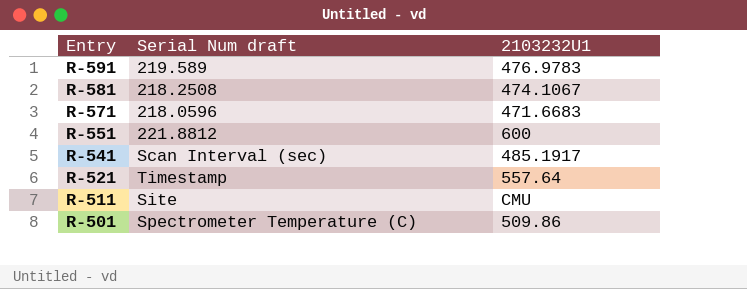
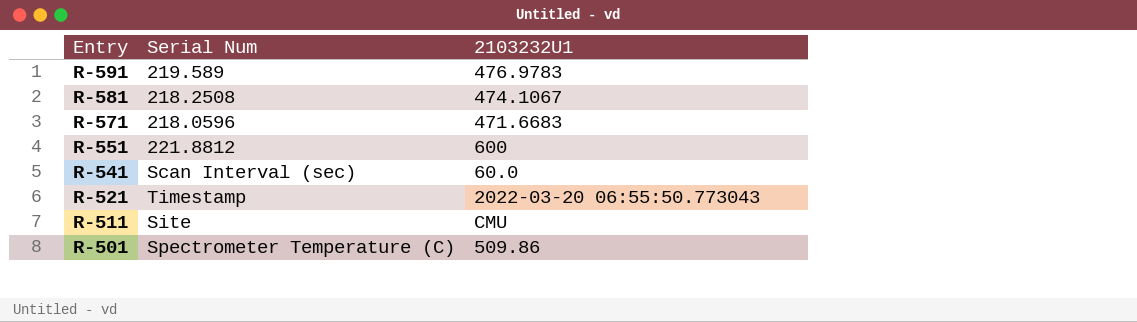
column name: Serial Num draft -> Serial Num
R-541 | 2103232U1: 485.1917 -> 60.0
R-521 | 2103232U1: 557.64 -> 2022-03-20 06:55:50.773043

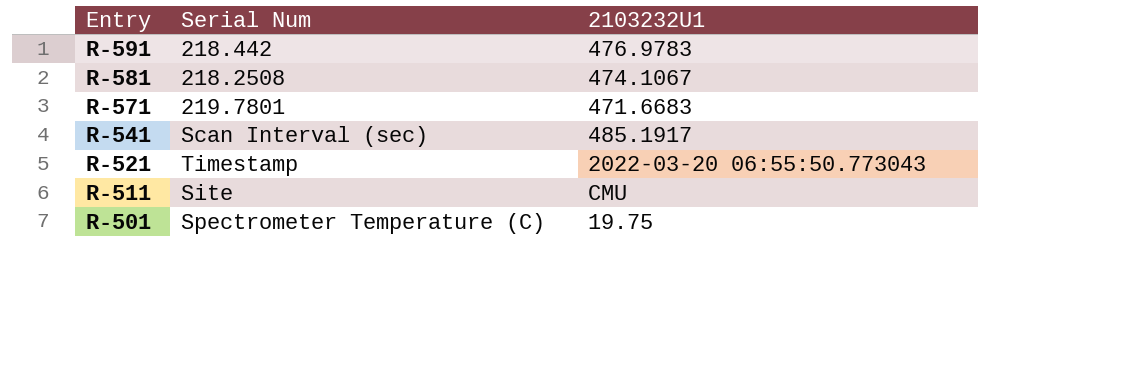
row R-551: 221.8812 | 600 -> none
R-591 | Serial Num: 219.589 -> 218.442
R-571 | Serial Num: 218.0596 -> 219.7801
R-541 | 2103232U1: 60.0 -> 485.1917
R-501 | 2103232U1: 509.86 -> 19.75

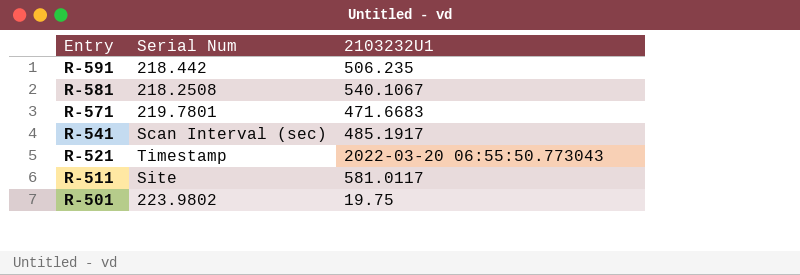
R-591 | 2103232U1: 476.9783 -> 506.235
R-581 | 2103232U1: 474.1067 -> 540.1067
R-511 | 2103232U1: CMU -> 581.0117
R-501 | Serial Num: Spectrometer Temperature (C) -> 223.9802

